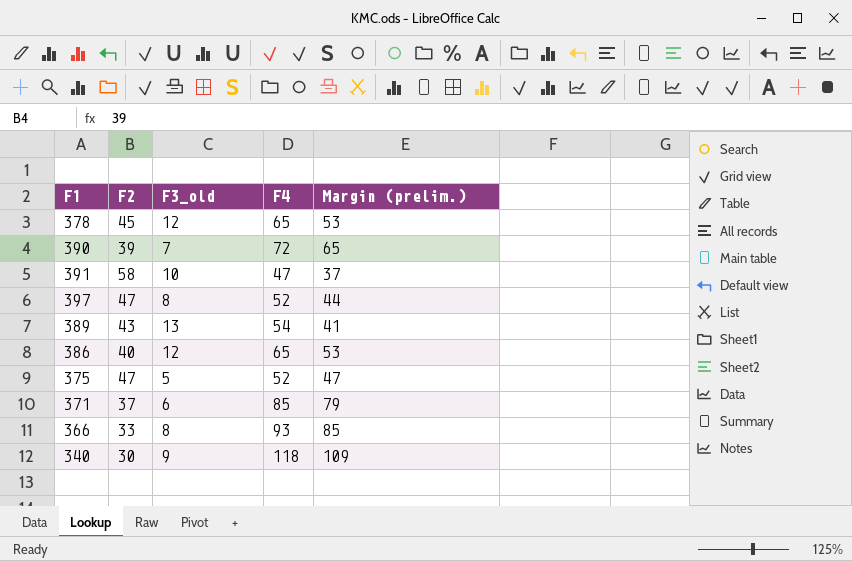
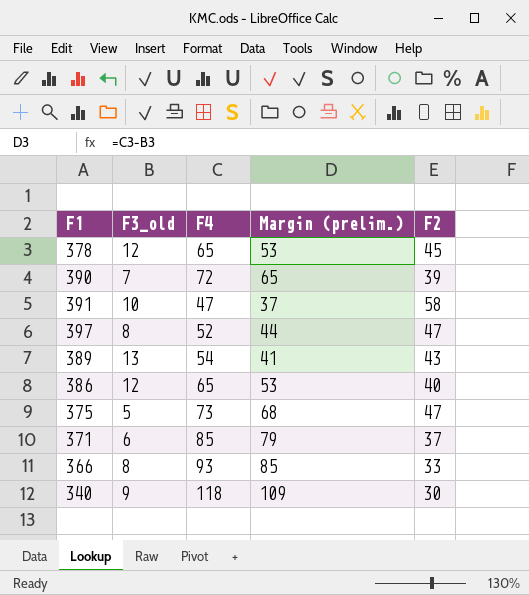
column F2 | position: 2 -> 5
375 | F4: 52 -> 73
375 | Margin (prelim.): 47 -> 68

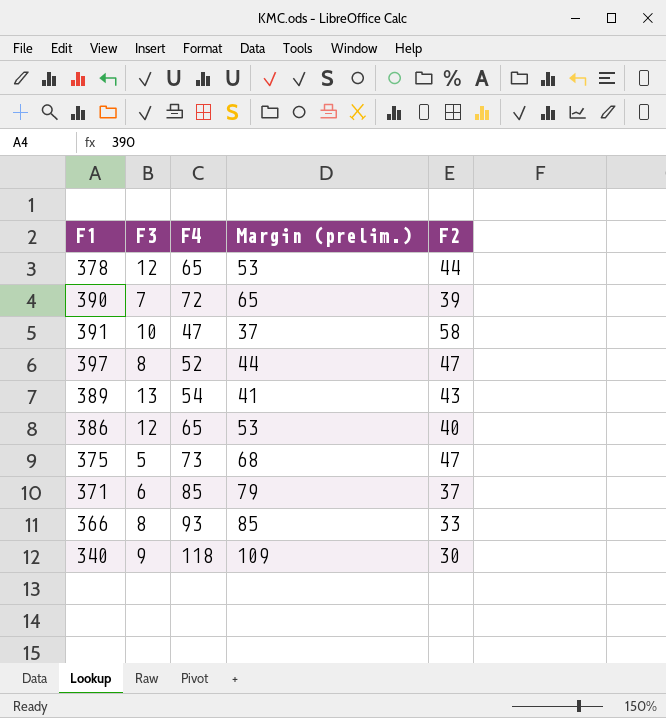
column name: F3_old -> F3
378 | F2: 45 -> 44

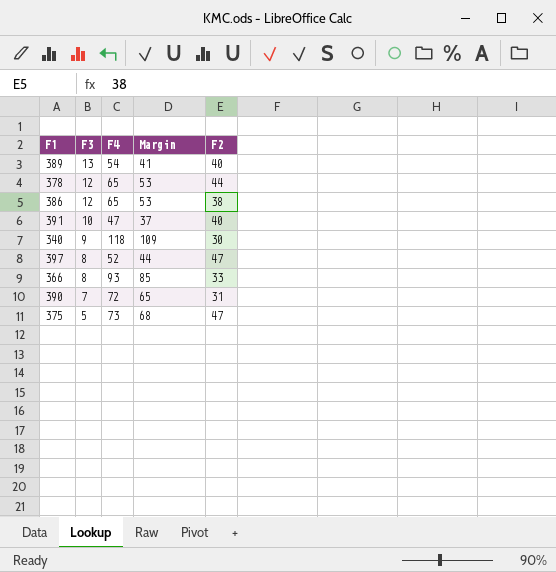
row order: none -> F3 descending
column name: Margin (prelim.) -> Margin
row 371: 6 | 85 | 79 | 37 -> none
389 | F2: 43 -> 40
386 | F2: 40 -> 38
391 | F2: 58 -> 40
390 | F2: 39 -> 31

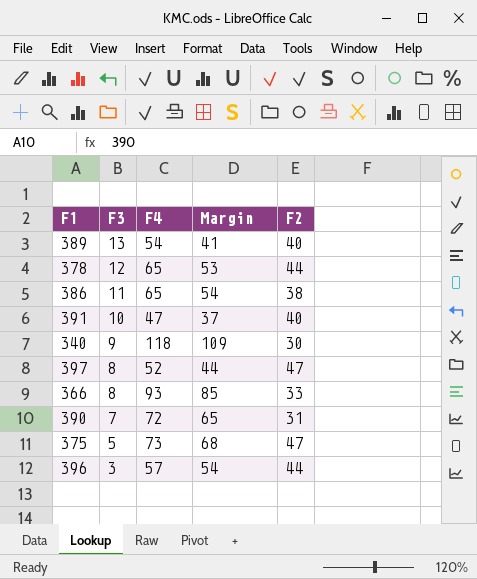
386 | F3: 12 -> 11
386 | Margin: 53 -> 54
row 396: none -> 3 | 57 | 54 | 44

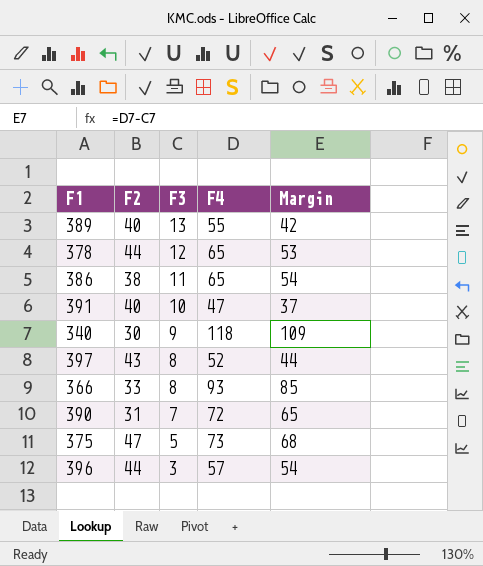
column F2 | position: 5 -> 2
389 | F4: 54 -> 55
389 | Margin: 41 -> 42
397 | F2: 47 -> 43

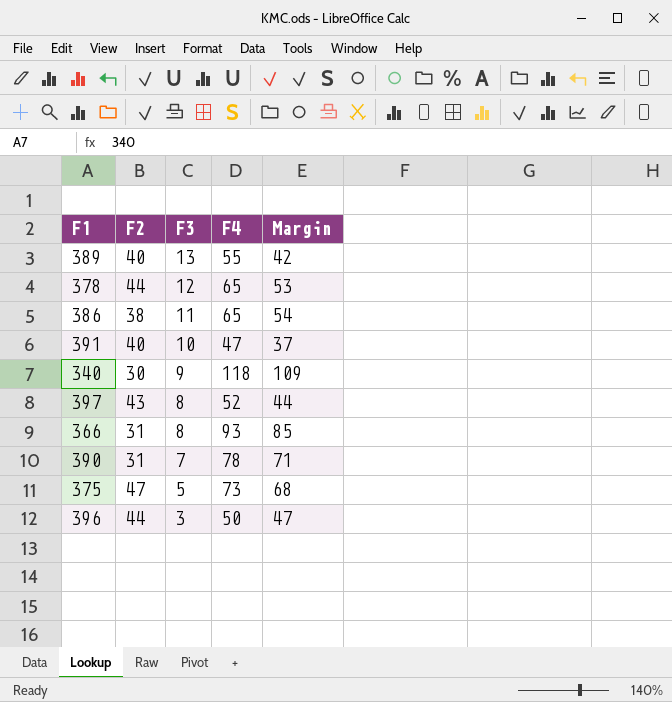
366 | F2: 33 -> 31
390 | F4: 72 -> 78
390 | Margin: 65 -> 71
396 | F4: 57 -> 50
396 | Margin: 54 -> 47

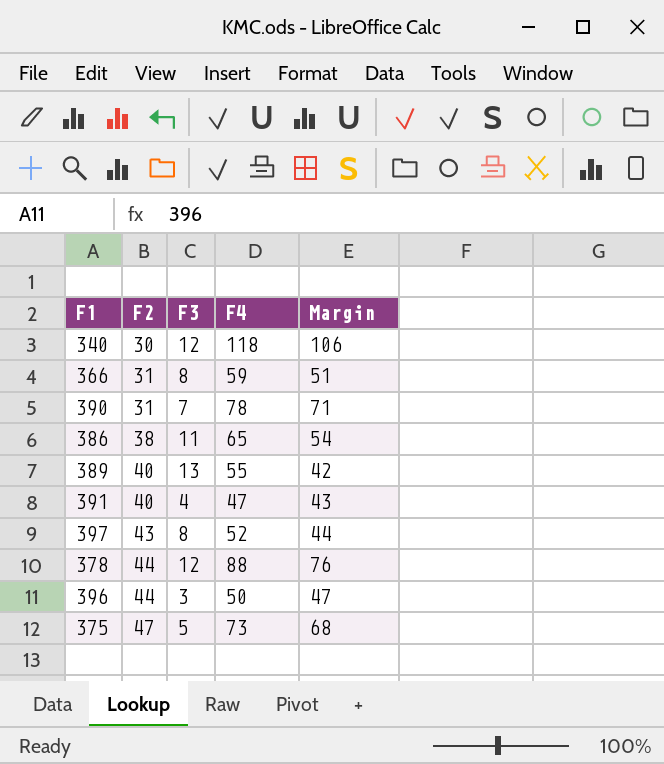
row order: F3 descending -> F2 ascending
340 | F3: 9 -> 12
340 | Margin: 109 -> 106
366 | F4: 93 -> 59
366 | Margin: 85 -> 51
391 | F3: 10 -> 4
391 | Margin: 37 -> 43
378 | F4: 65 -> 88
378 | Margin: 53 -> 76

